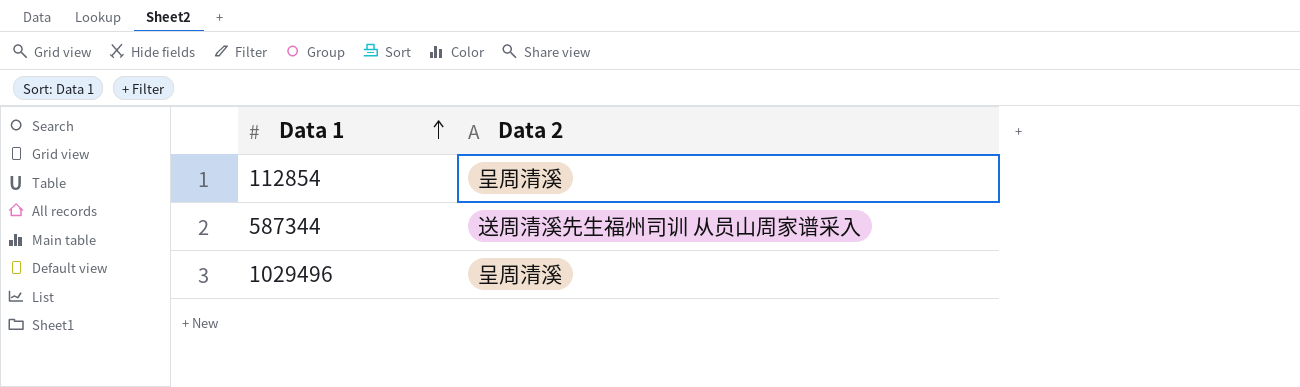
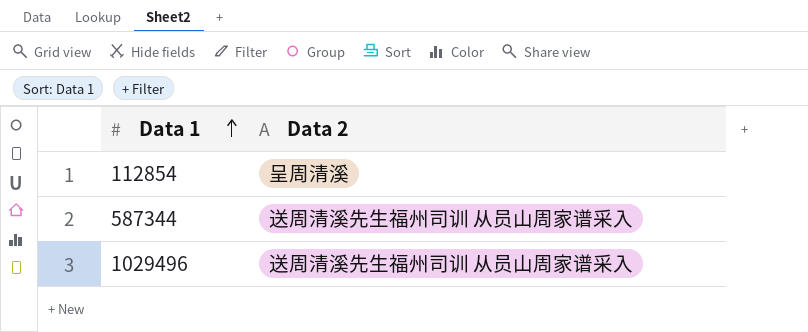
1029496 | Data 2: 呈周清溪 -> 送周清溪先生福州司训 从员山周家谱采入

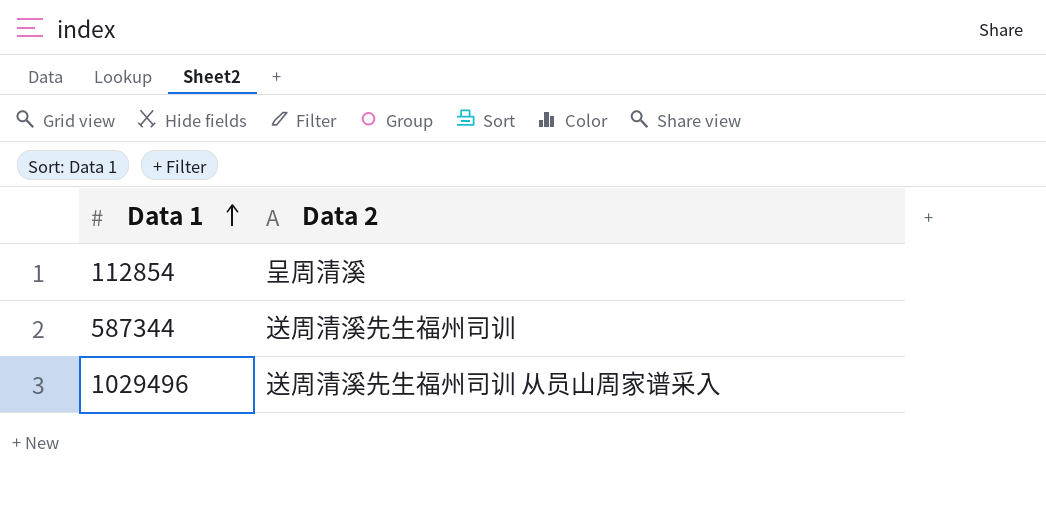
587344 | Data 2: 送周清溪先生福州司训 从员山周家谱采入 -> 送周清溪先生福州司训

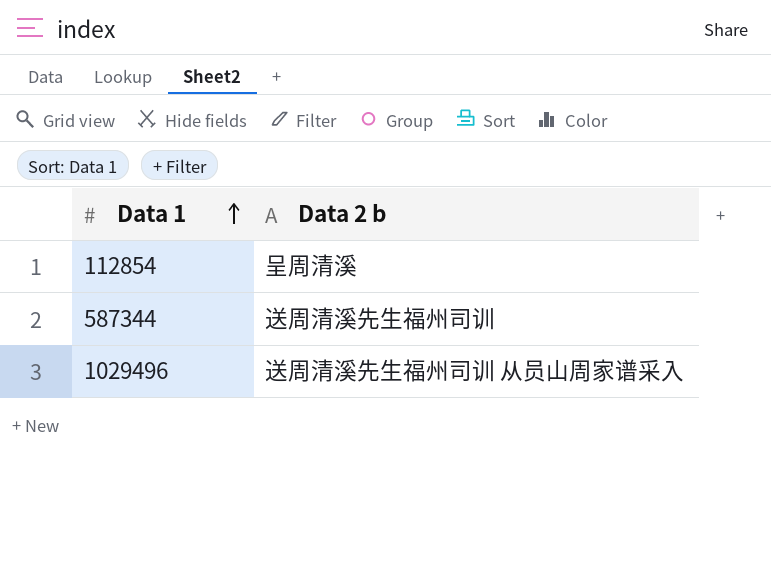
column name: Data 2 -> Data 2 b

